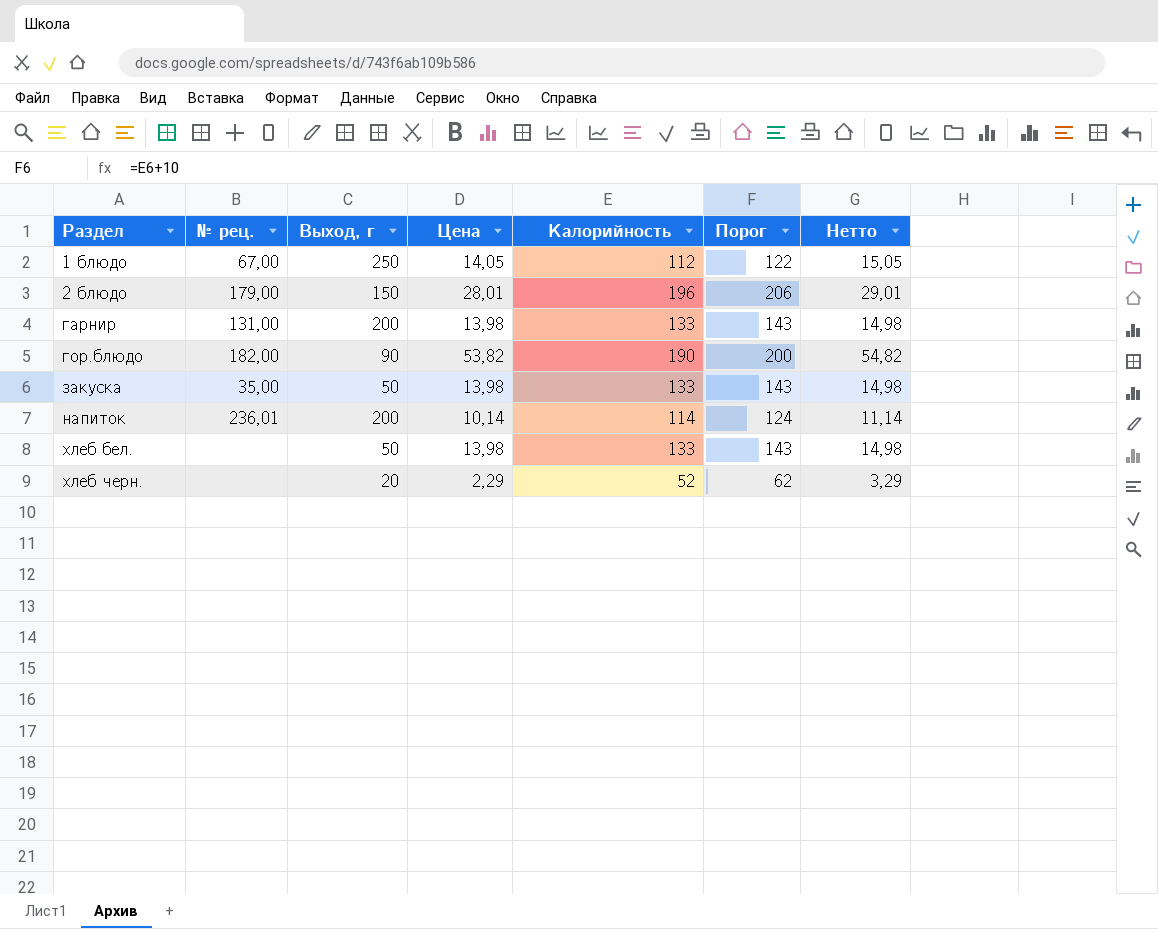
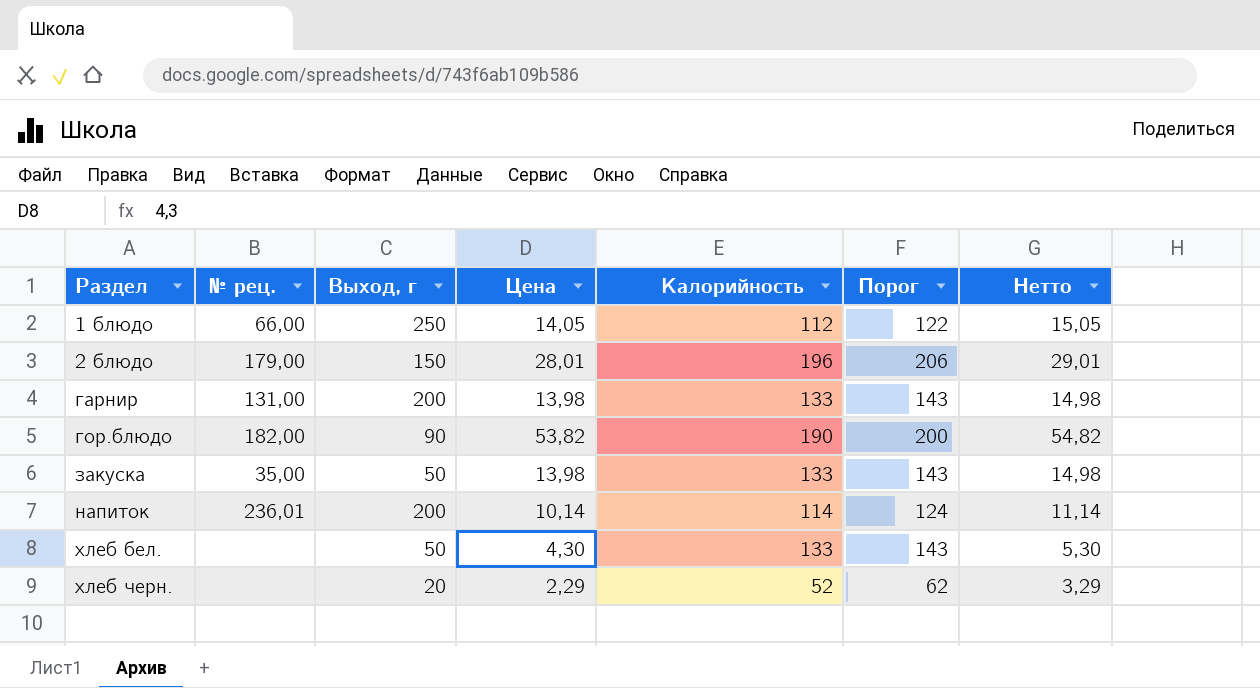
1 блюдо | № рец.: 67,00 -> 66,00
хлеб бел. | Цена: 13,98 -> 4,30
хлеб бел. | Нетто: 14,98 -> 5,30

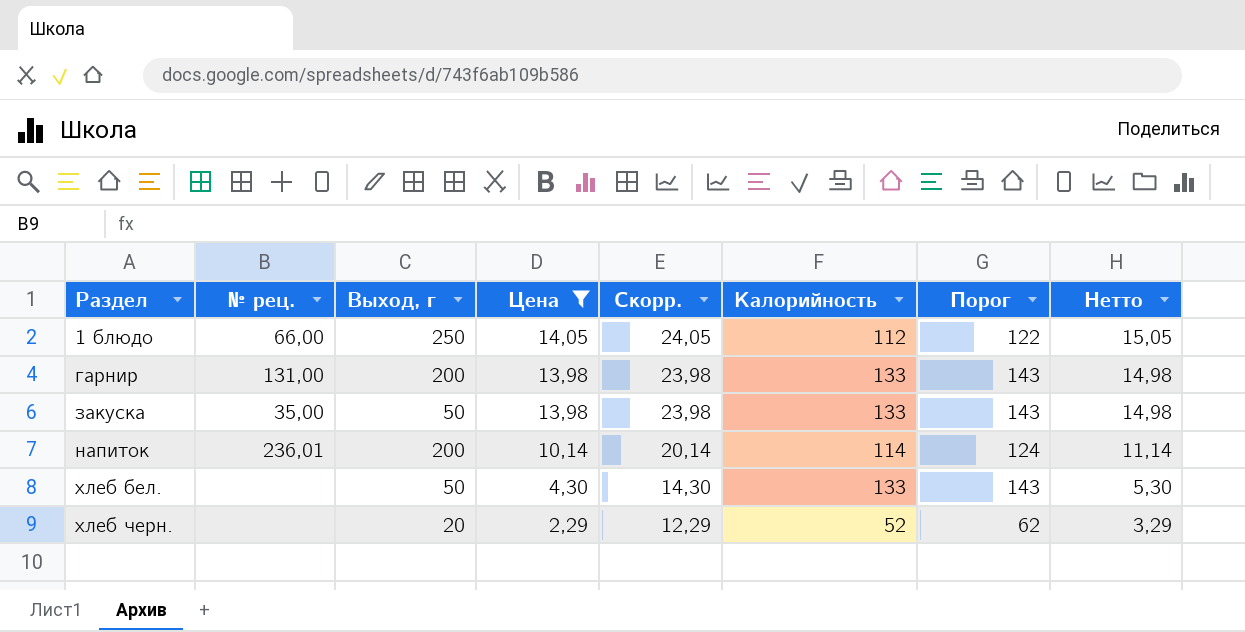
filter: none -> Цена <= 14,05
column Скорр. | formula: none -> [Цена] + 10

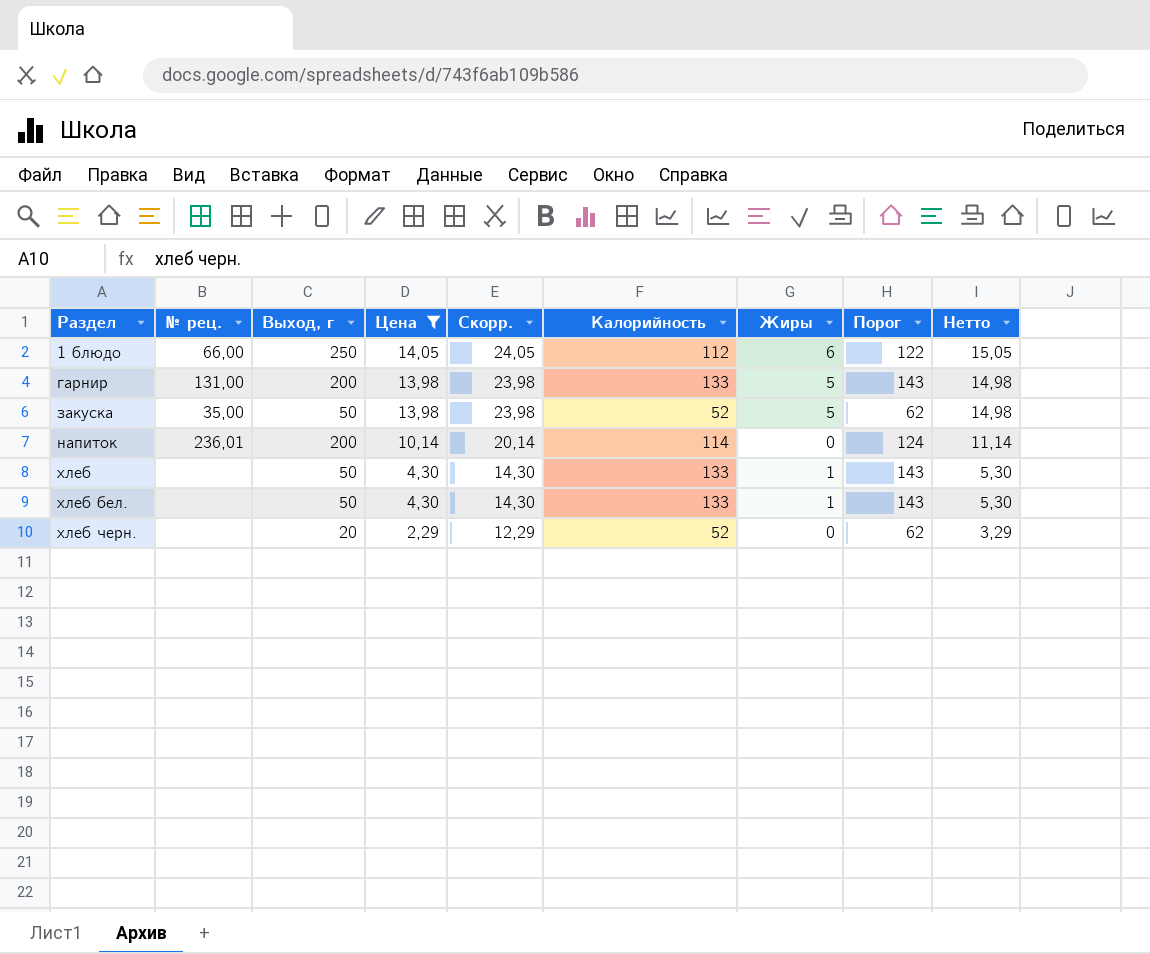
column Жиры | position: none -> 7
закуска | Калорийность: 133 -> 52
закуска | Порог: 143 -> 62
row хлеб: none -> none | 50 | 4,30 | 14,30 | 133 | 1 | 143 | 5,30

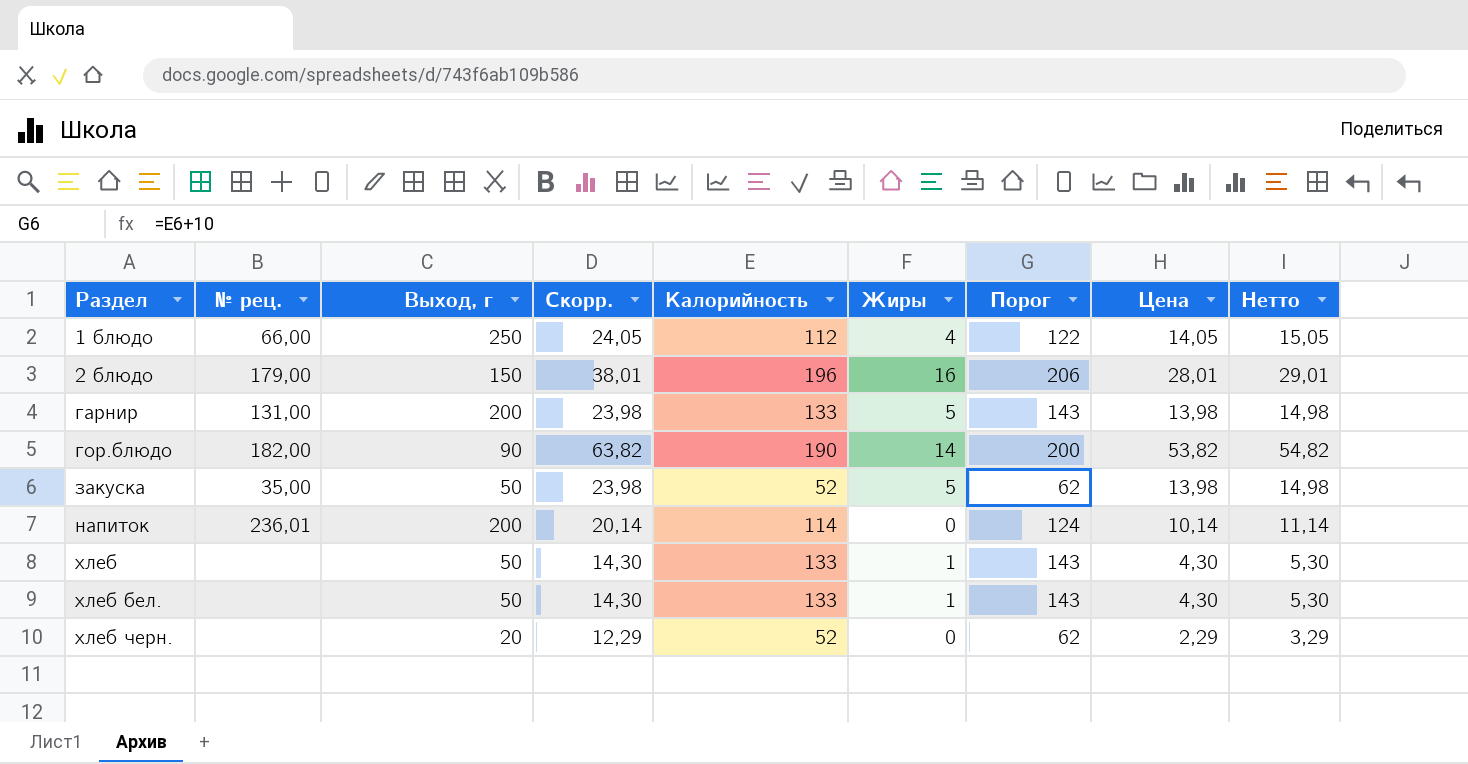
filter: Цена <= 14,05 -> none
column Цена | position: 4 -> 8
1 блюдо | Жиры: 6 -> 4

